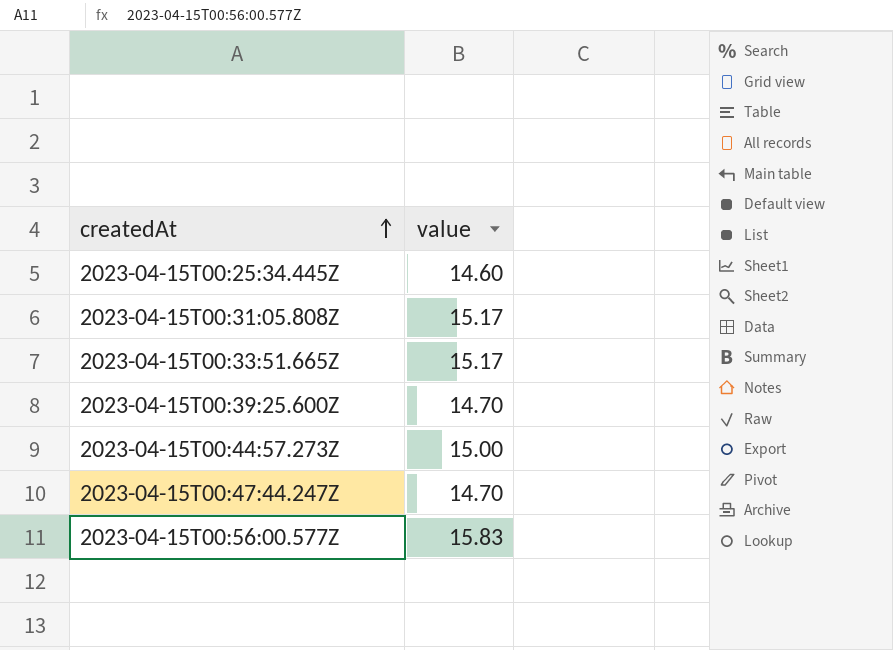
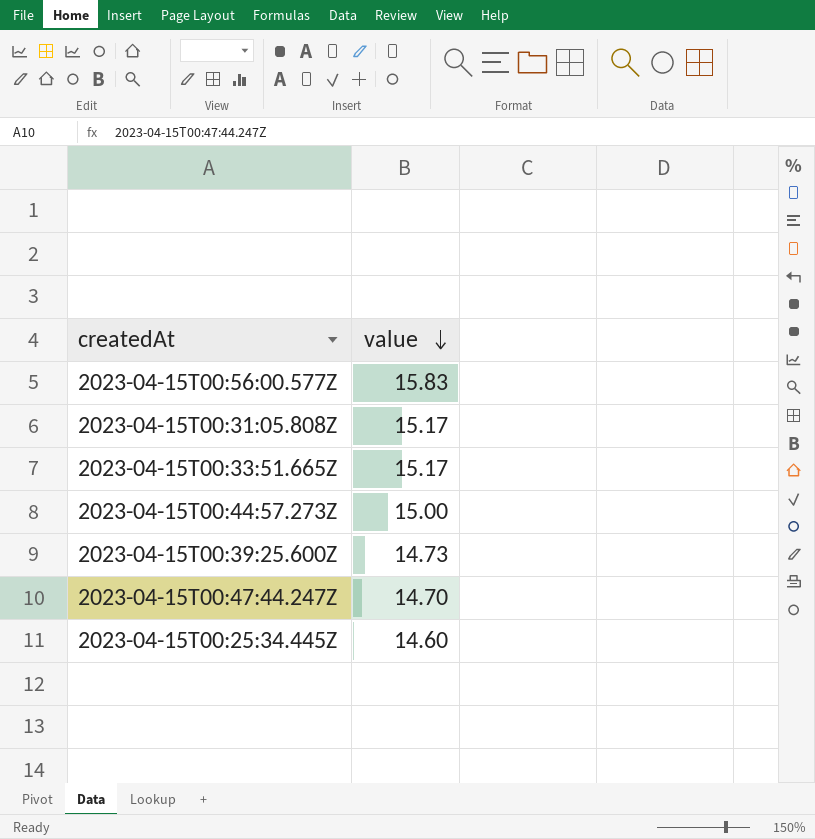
row order: createdAt ascending -> value descending
2023-04-15T00:39:25.600Z | value: 14.70 -> 14.73

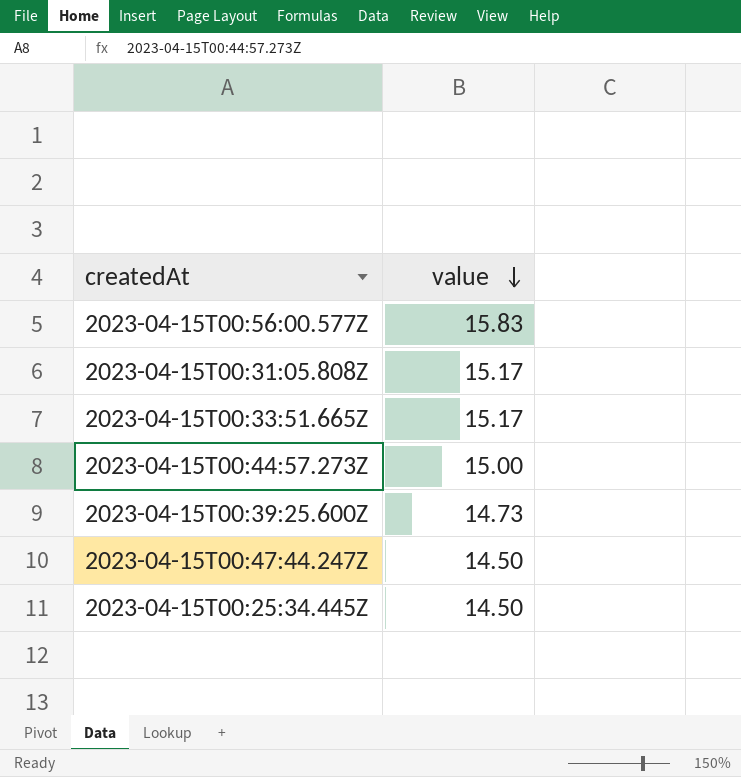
2023-04-15T00:47:44.247Z | value: 14.70 -> 14.50
2023-04-15T00:25:34.445Z | value: 14.60 -> 14.50

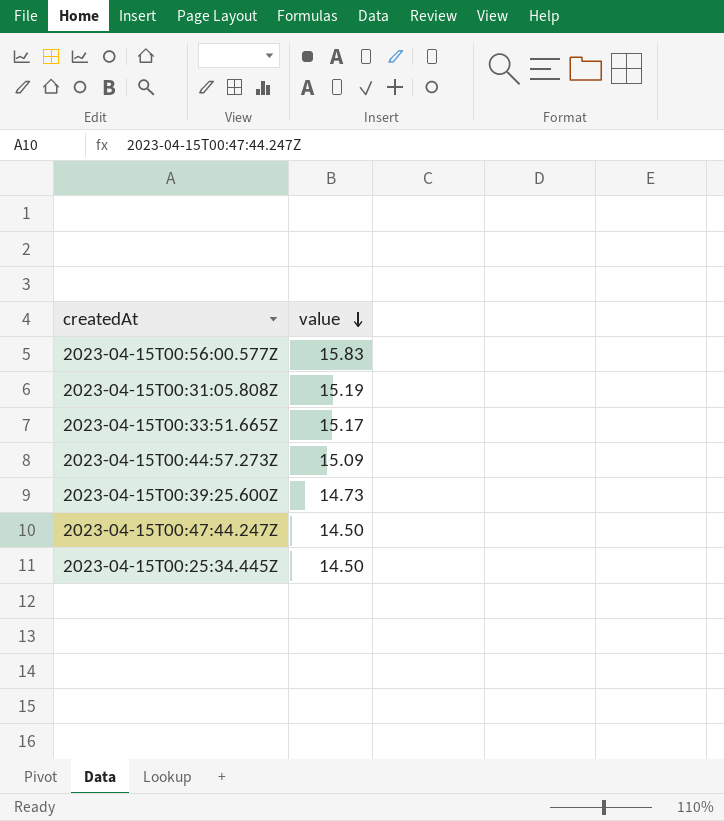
2023-04-15T00:31:05.808Z | value: 15.17 -> 15.19
2023-04-15T00:44:57.273Z | value: 15.00 -> 15.09

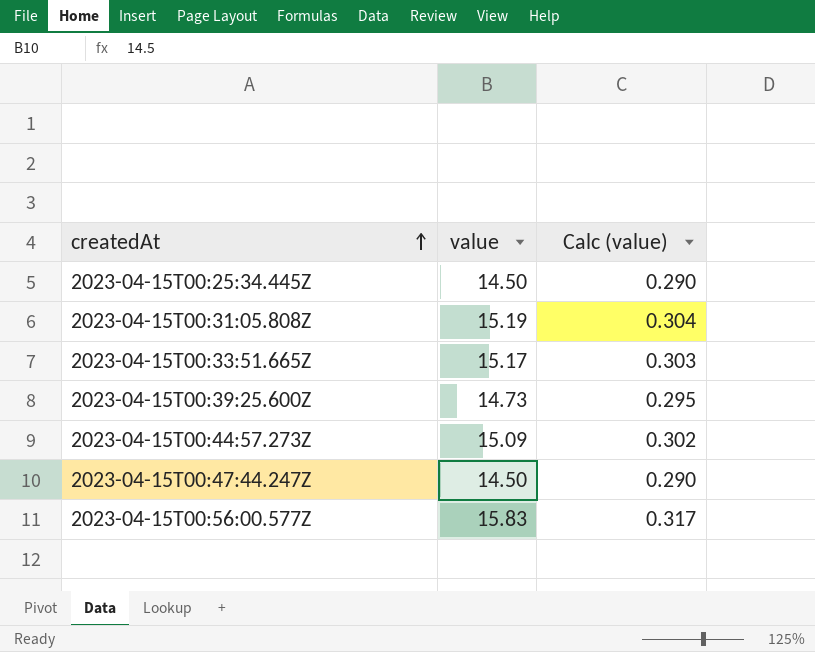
row order: value descending -> createdAt ascending
column Calc (value) | formula: none -> [value] * 0.02

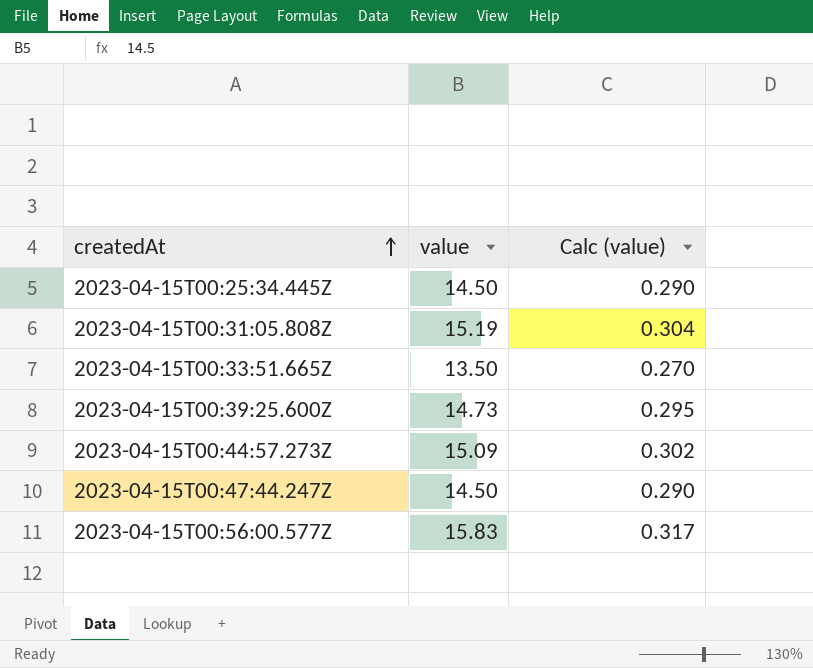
2023-04-15T00:33:51.665Z | value: 15.17 -> 13.50
2023-04-15T00:33:51.665Z | Calc (value): 0.303 -> 0.270

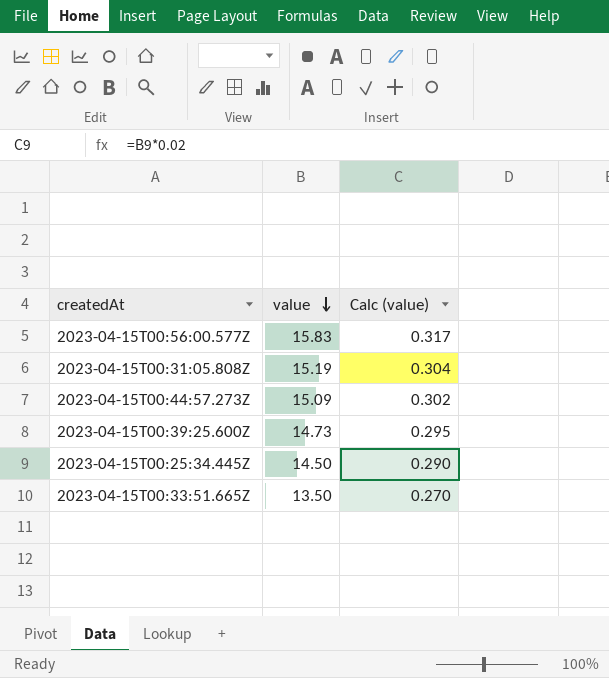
row order: createdAt ascending -> value descending
row 2023-04-15T00:47:44.247Z: 14.50 | 0.290 -> none

